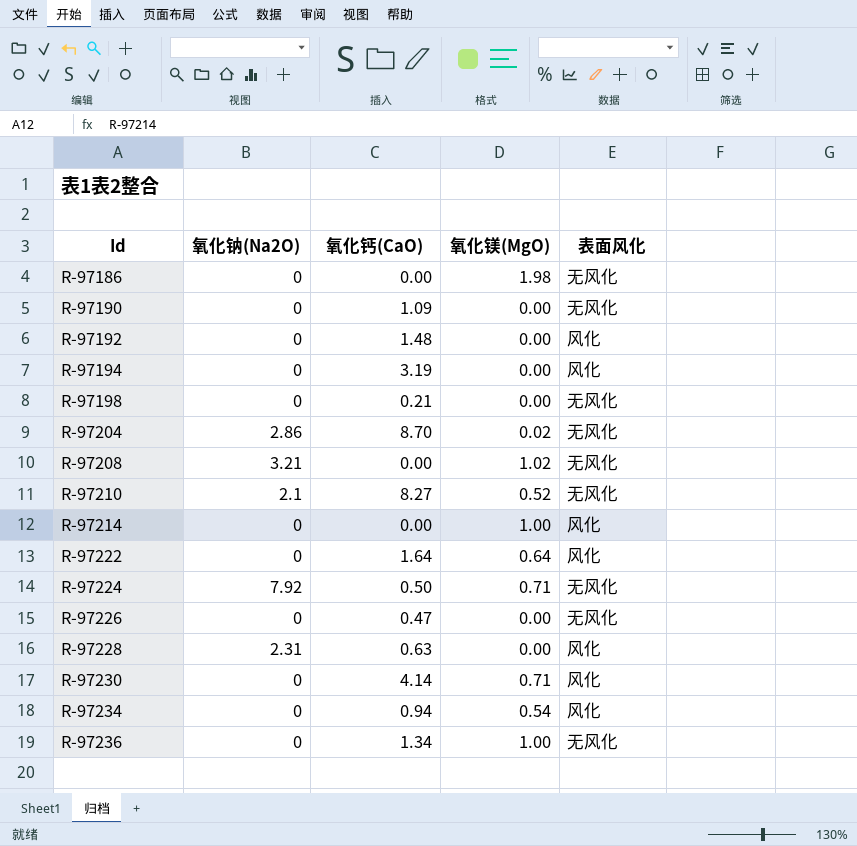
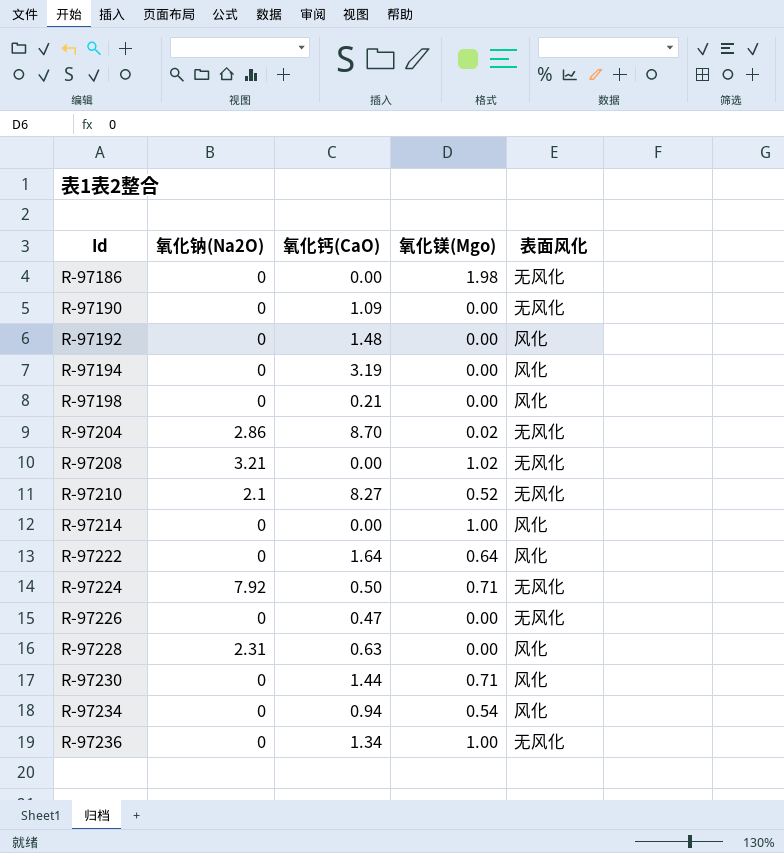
column name: 氧化镁(MgO) -> 氧化镁(Mgo)
R-97198 | 表面风化: 无风化 -> 风化
R-97230 | 氧化钙(CaO): 4.14 -> 1.44

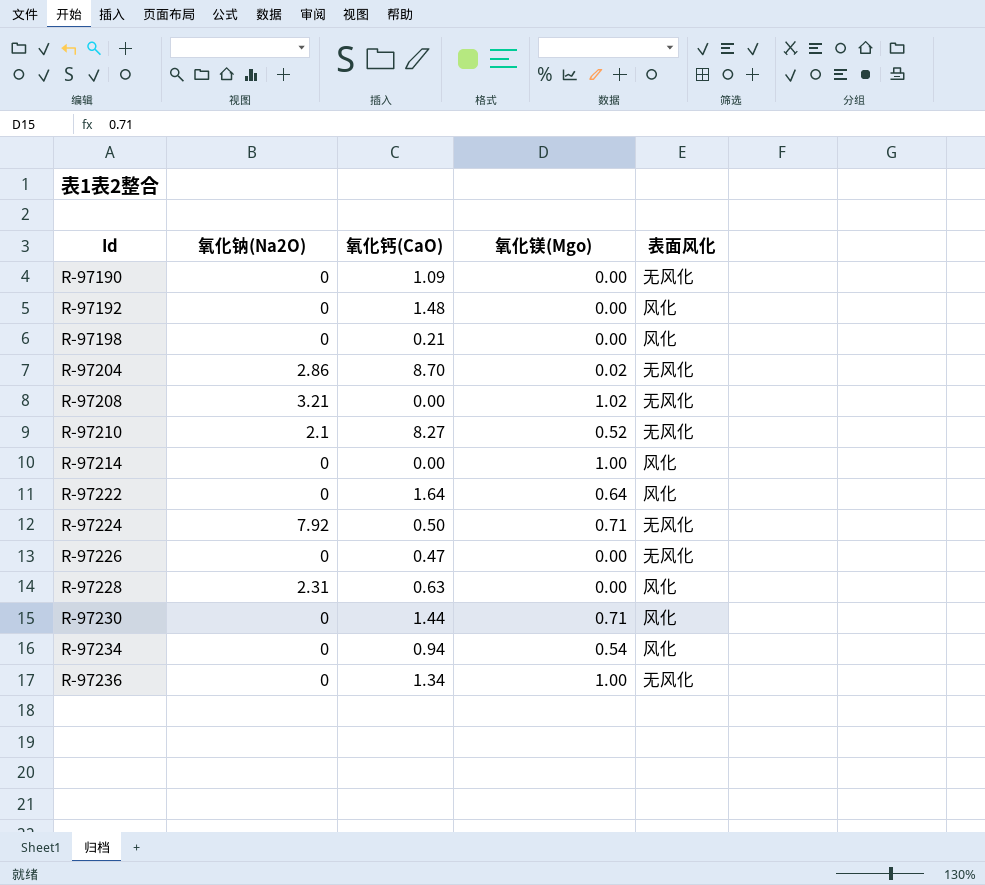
row R-97186: 0 | 0.00 | 1.98 | 无风化 -> none
row R-97194: 0 | 3.19 | 0.00 | 风化 -> none

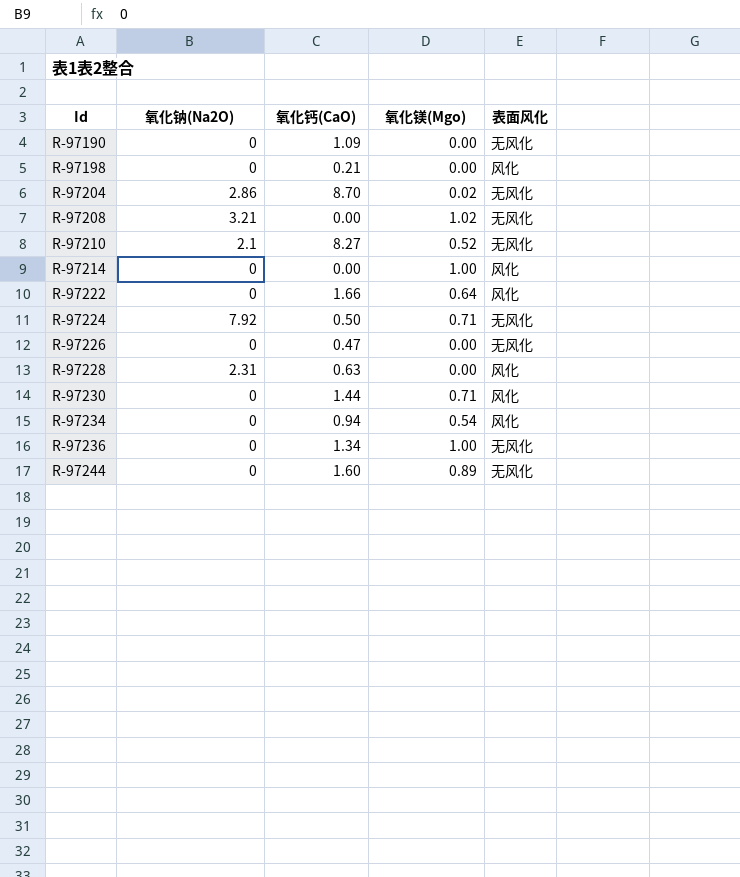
row R-97192: 0 | 1.48 | 0.00 | 风化 -> none
R-97222 | 氧化钙(CaO): 1.64 -> 1.66
row R-97244: none -> 0 | 1.60 | 0.89 | 无风化

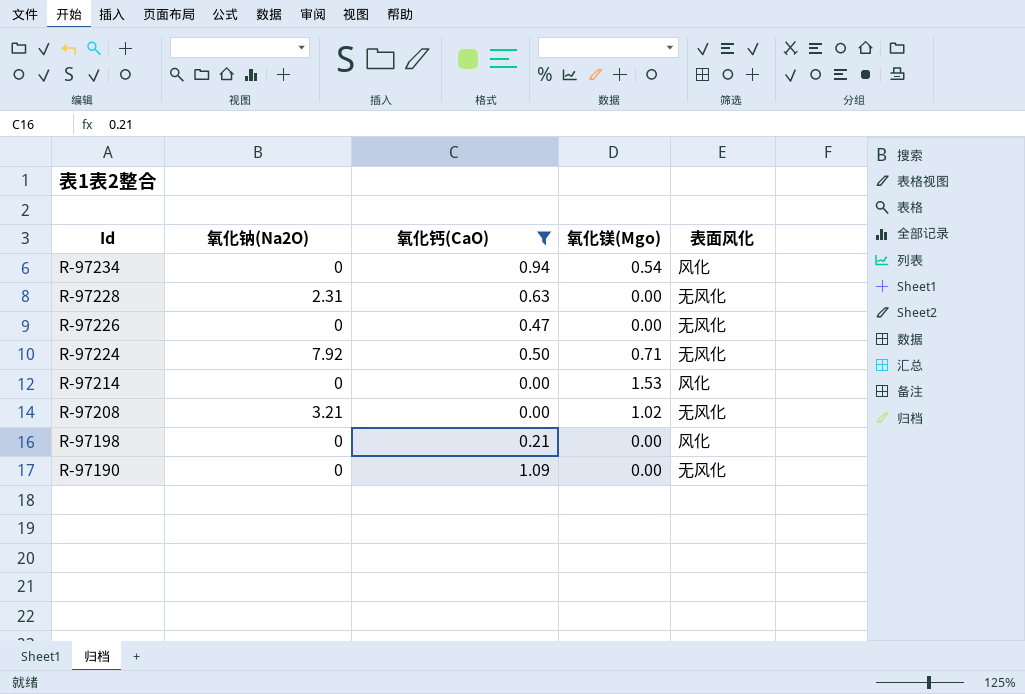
filter: none -> 氧化钙(CaO) <= 1.09
row order: Id ascending -> Id descending
R-97228 | 表面风化: 风化 -> 无风化
R-97214 | 氧化镁(Mgo): 1.00 -> 1.53

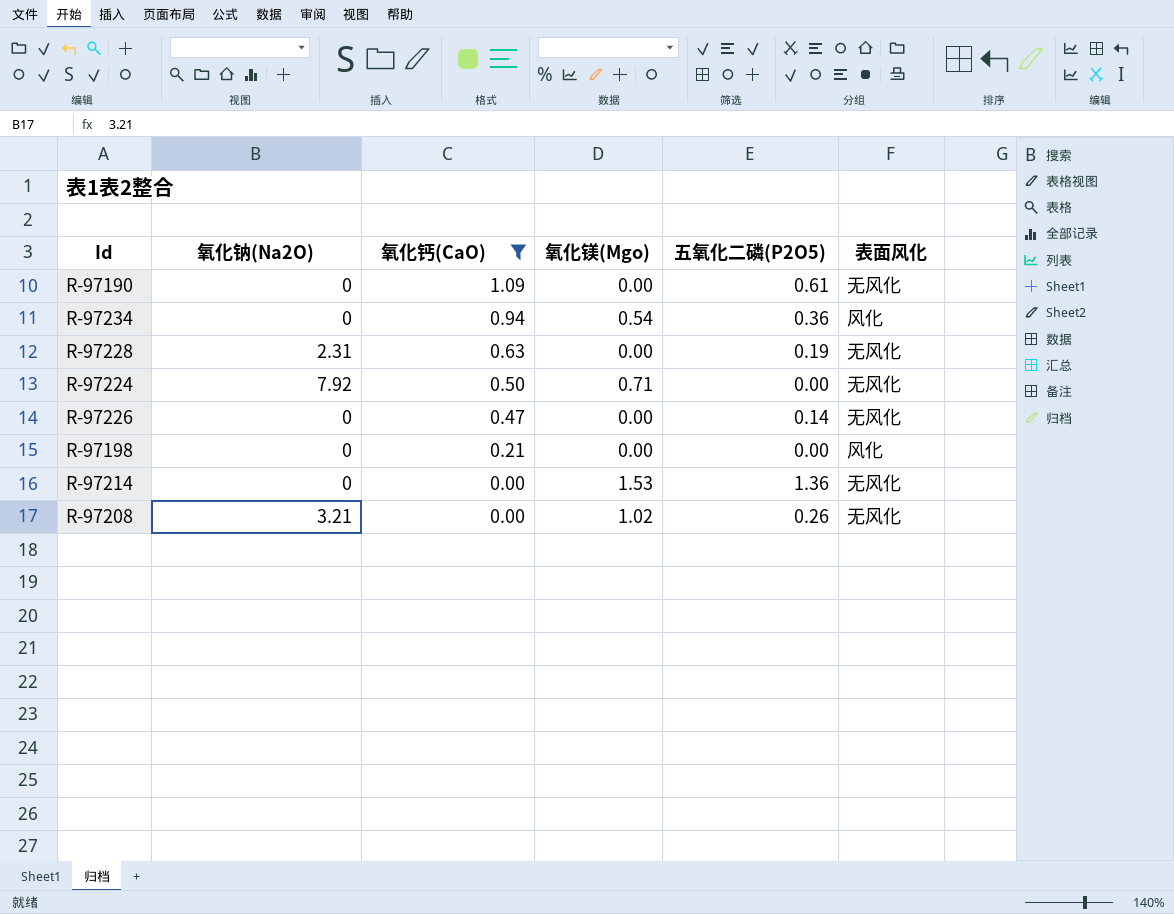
row order: Id descending -> 氧化钙(CaO) descending
column 五氧化二磷(P2O5) | position: none -> 5
R-97214 | 表面风化: 风化 -> 无风化

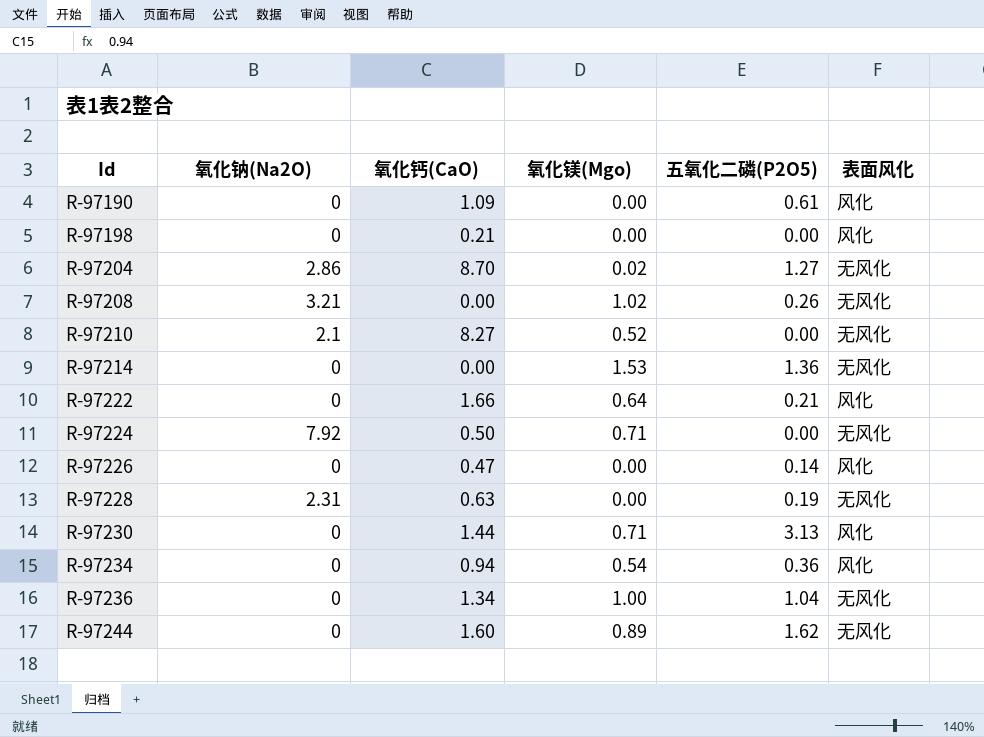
filter: 氧化钙(CaO) <= 1.09 -> none
row order: 氧化钙(CaO) descending -> Id ascending
R-97190 | 表面风化: 无风化 -> 风化
R-97226 | 表面风化: 无风化 -> 风化

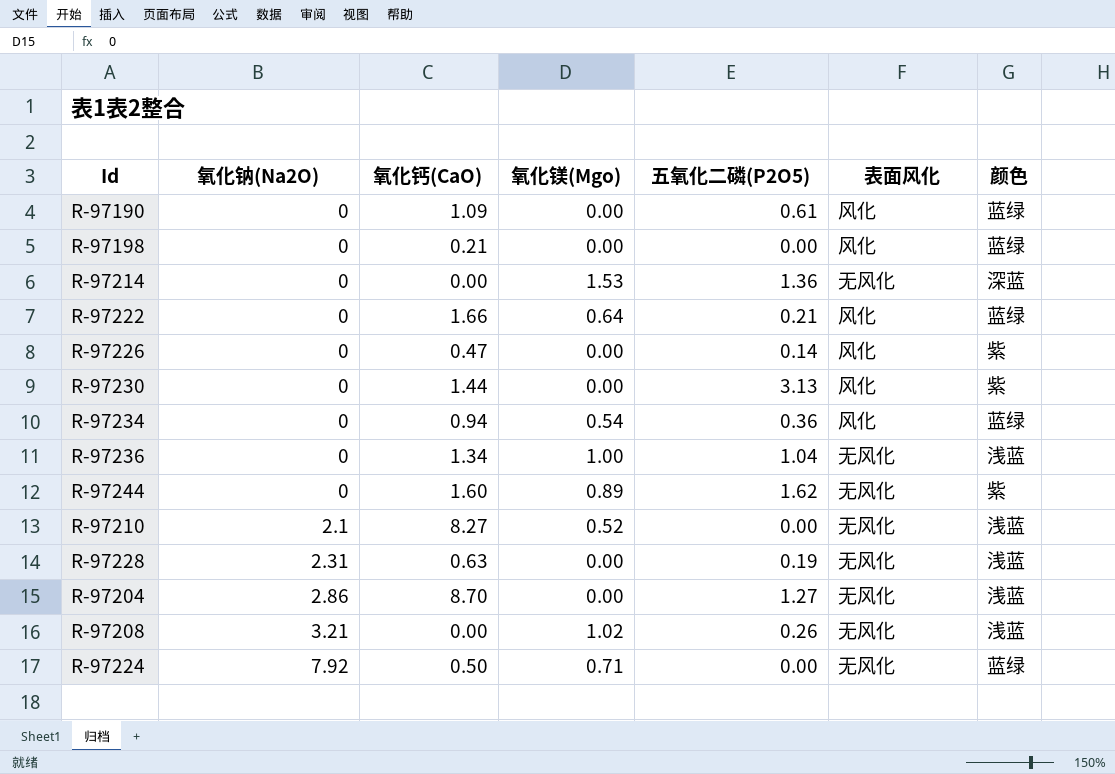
row order: Id ascending -> 氧化钠(Na2O) ascending
column 颜色 | position: none -> 7
R-97230 | 氧化镁(Mgo): 0.71 -> 0.00
R-97204 | 氧化镁(Mgo): 0.02 -> 0.00

